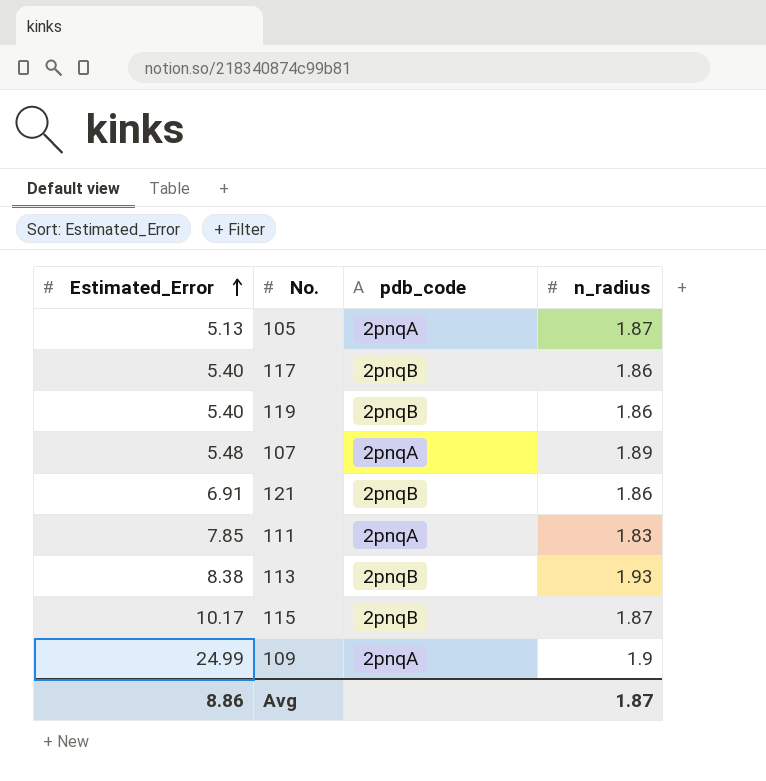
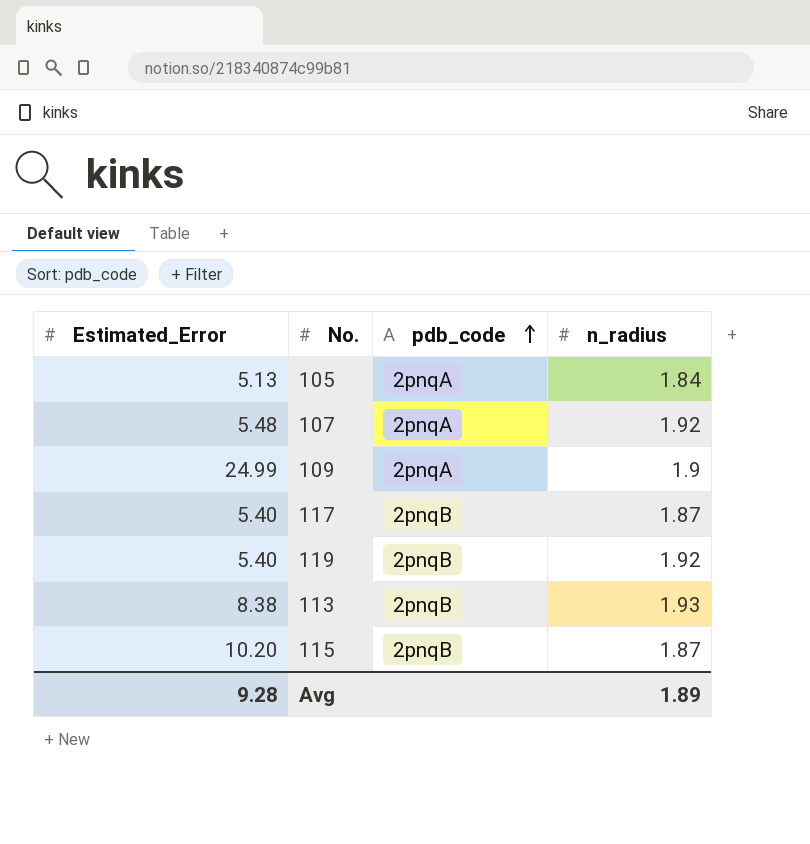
row order: Estimated_Error ascending -> pdb_code ascending
row 121: 6.91 | 2pnqB | 1.86 -> none
row 111: 7.85 | 2pnqA | 1.83 -> none
105 | n_radius: 1.87 -> 1.84
107 | n_radius: 1.89 -> 1.92
117 | n_radius: 1.86 -> 1.87
119 | n_radius: 1.86 -> 1.92
115 | Estimated_Error: 10.17 -> 10.20
Avg | Estimated_Error: 8.86 -> 9.28
Avg | n_radius: 1.87 -> 1.89

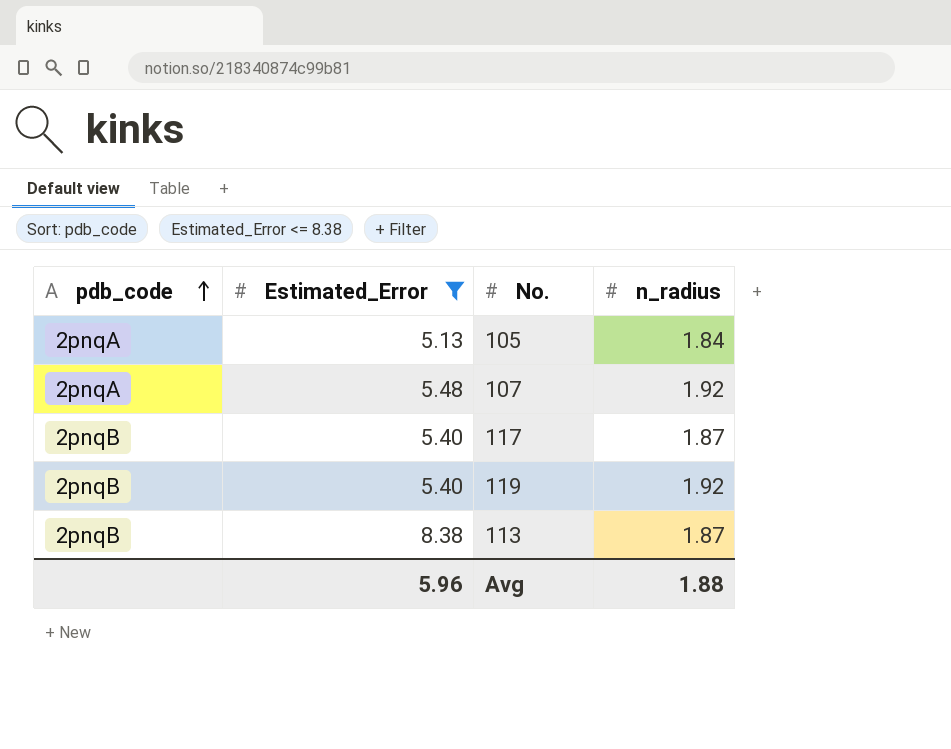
filter: none -> Estimated_Error <= 8.38
column pdb_code | position: 3 -> 1
113 | n_radius: 1.93 -> 1.87
Avg | Estimated_Error: 9.28 -> 5.96
Avg | n_radius: 1.89 -> 1.88

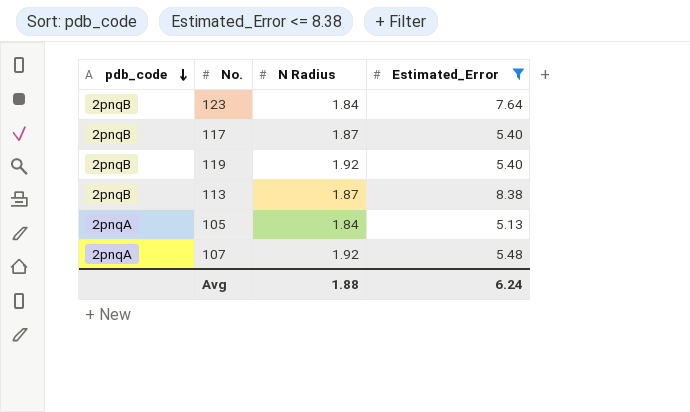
row order: pdb_code ascending -> pdb_code descending
column name: n_radius -> N Radius
column Estimated_Error | position: 2 -> 4
row 123: none -> 2pnqB | 1.84 | 7.64
Avg | Estimated_Error: 5.96 -> 6.24

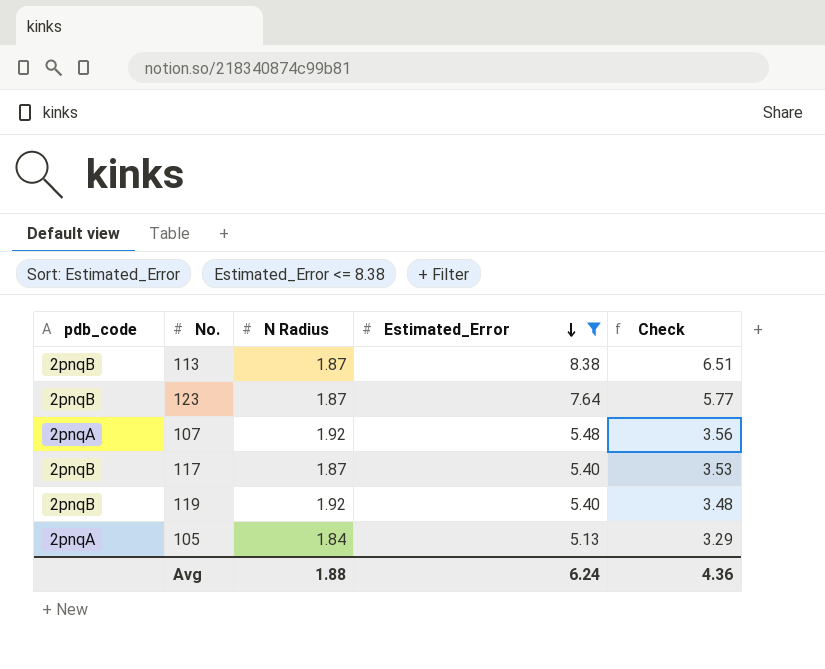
row order: pdb_code descending -> Estimated_Error descending
column Check | formula: none -> [Estimated_Error] - [N Radius]
123 | N Radius: 1.84 -> 1.87

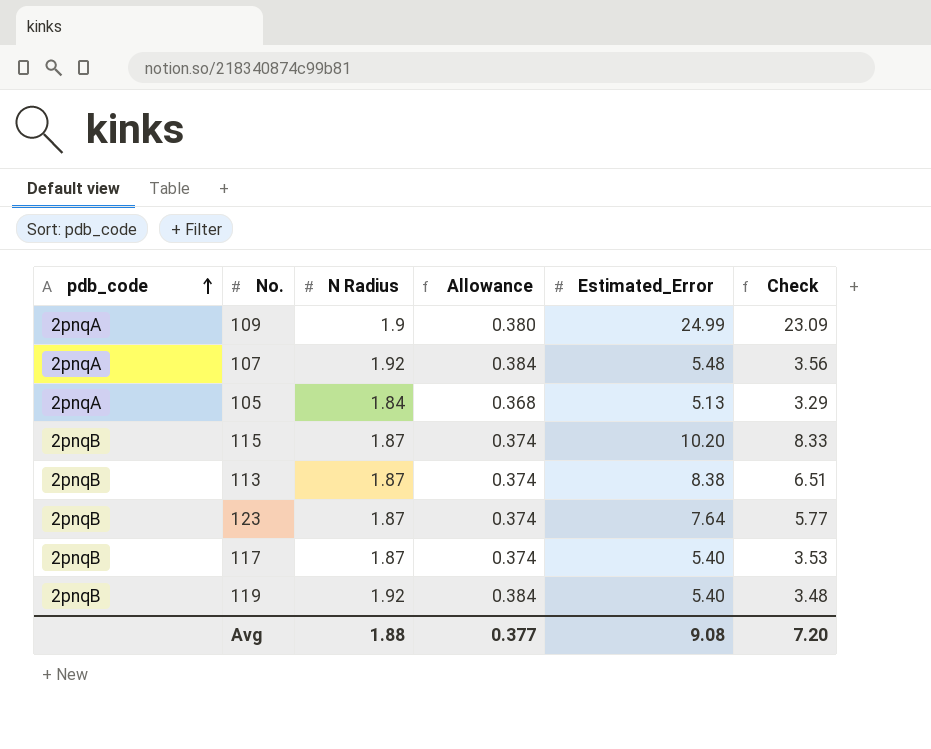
filter: Estimated_Error <= 8.38 -> none
row order: Estimated_Error descending -> pdb_code ascending
column Allowance | formula: none -> [N Radius] * 0.2
Avg | Estimated_Error: 6.24 -> 9.08
Avg | Check: 4.36 -> 7.20

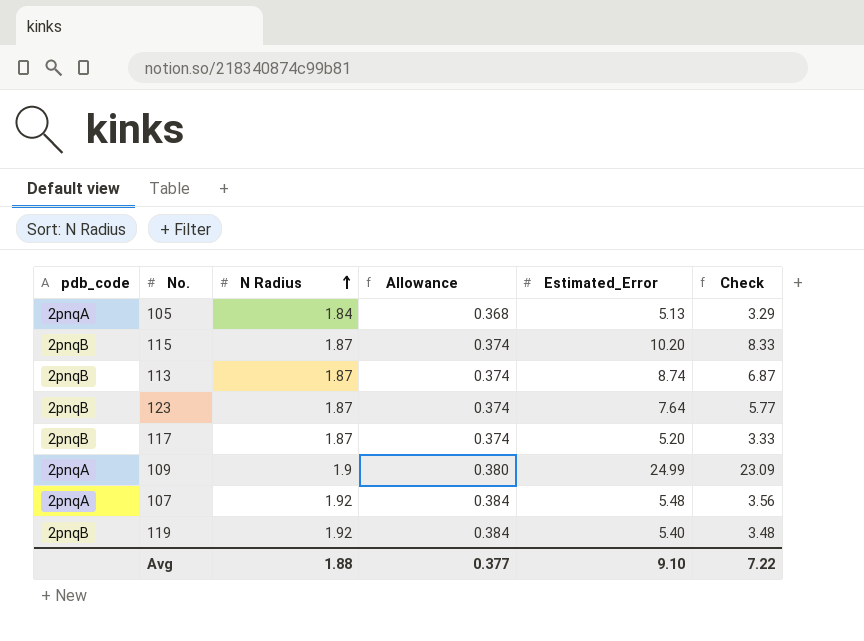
row order: pdb_code ascending -> N Radius ascending
113 | Estimated_Error: 8.38 -> 8.74
113 | Check: 6.51 -> 6.87
117 | Estimated_Error: 5.40 -> 5.20
117 | Check: 3.53 -> 3.33
Avg | Estimated_Error: 9.08 -> 9.10
Avg | Check: 7.20 -> 7.22

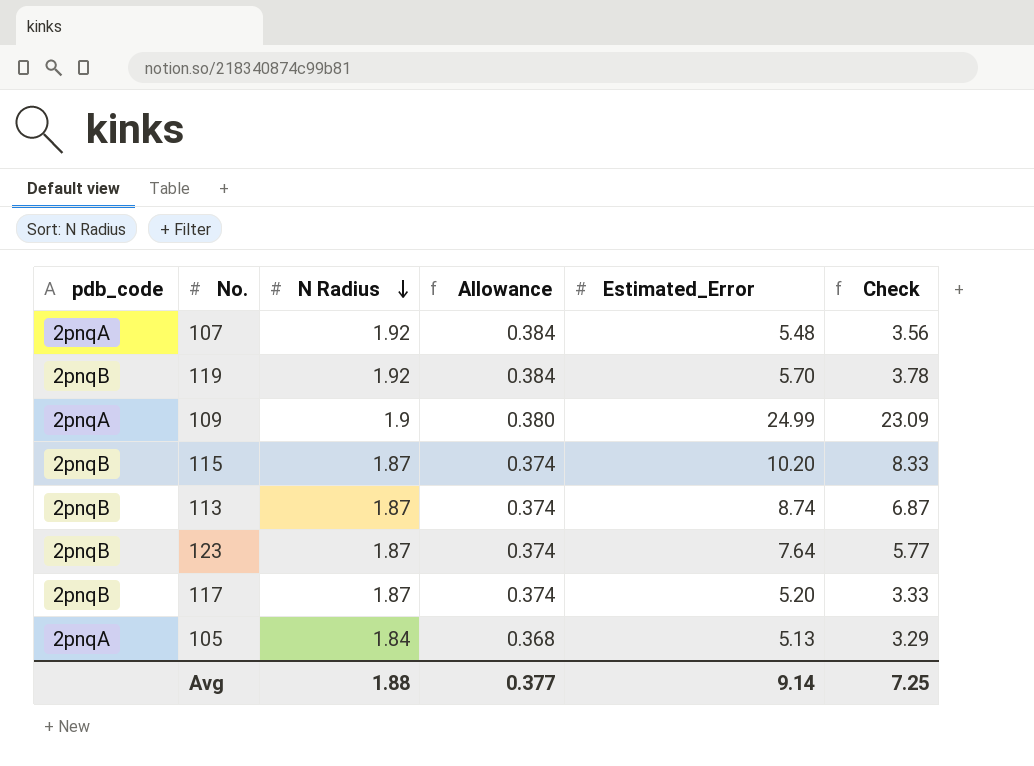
row order: N Radius ascending -> N Radius descending
119 | Estimated_Error: 5.40 -> 5.70
119 | Check: 3.48 -> 3.78
Avg | Estimated_Error: 9.10 -> 9.14
Avg | Check: 7.22 -> 7.25

